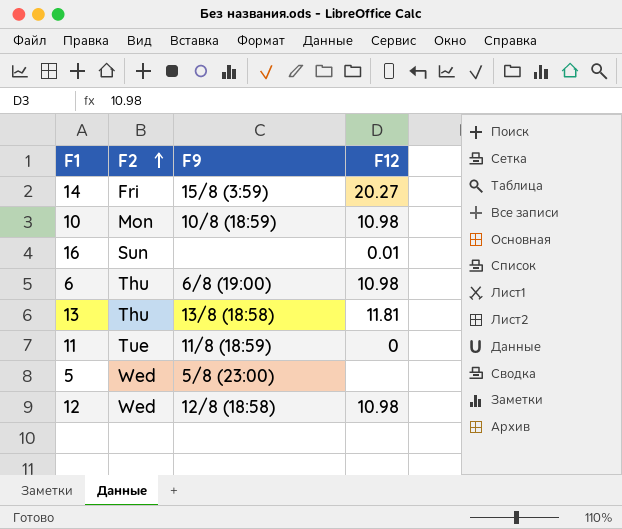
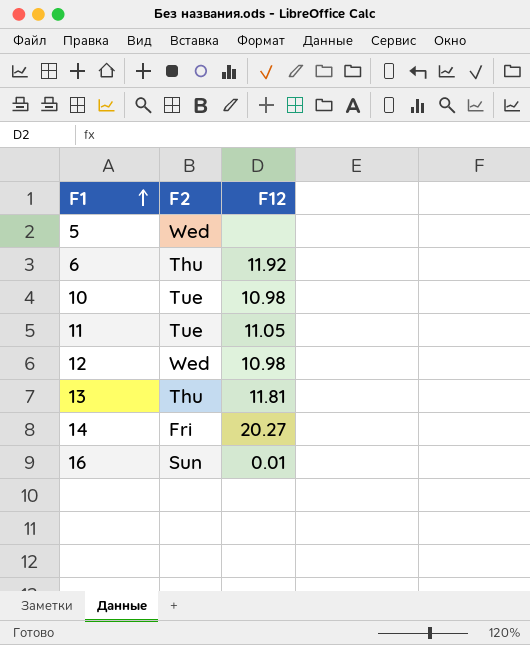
row order: F2 ascending -> F1 ascending
column F9 | position: 3 -> none
6 | F12: 10.98 -> 11.92
10 | F2: Mon -> Tue
11 | F12: 0 -> 11.05

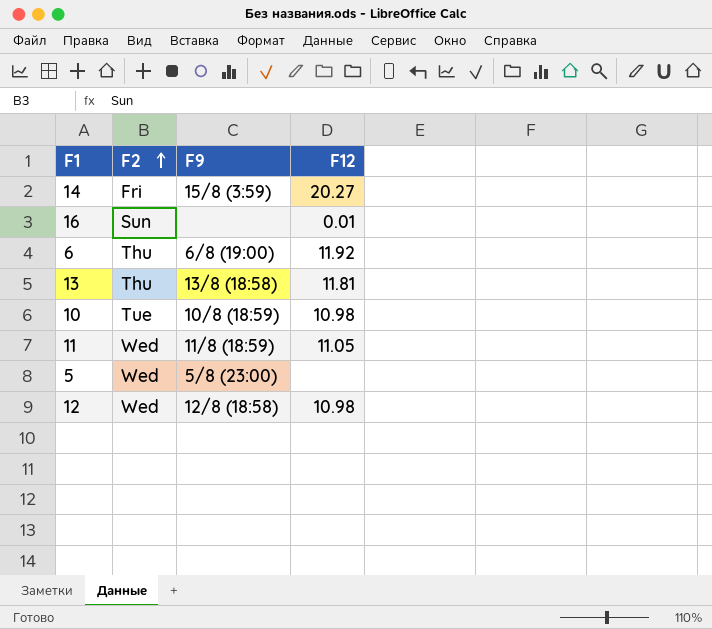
row order: F1 ascending -> F2 ascending
column F9 | position: none -> 3
11 | F2: Tue -> Wed

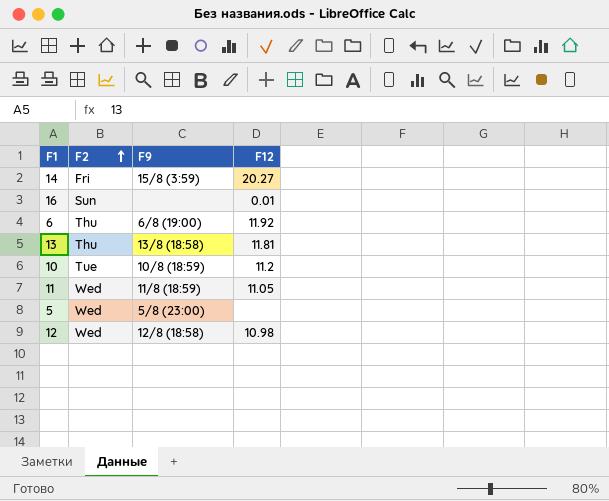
10 | F12: 10.98 -> 11.2

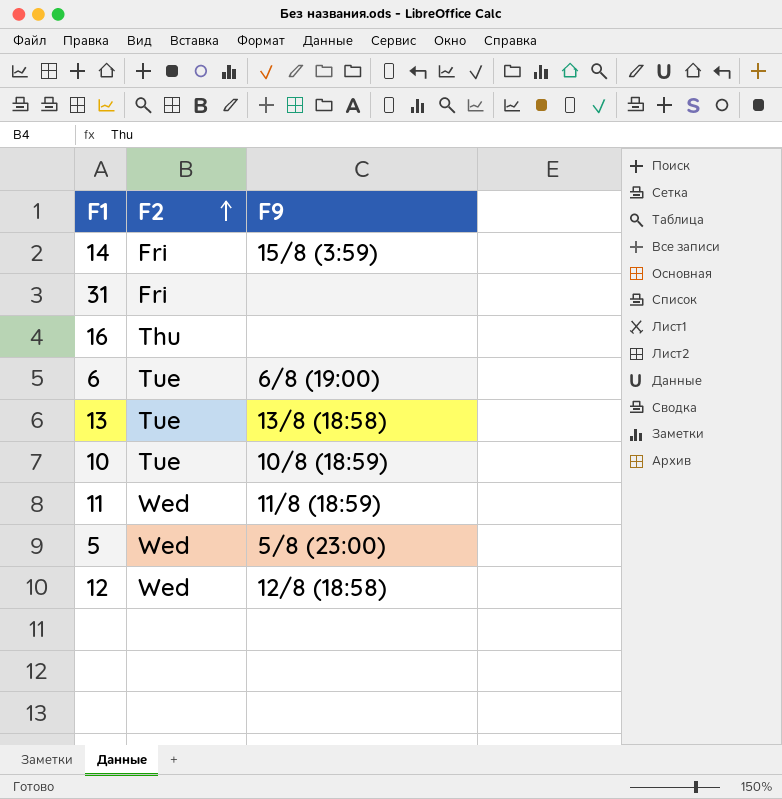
column F12 | position: 4 -> none
row 31: none -> Fri | none
16 | F2: Sun -> Thu
6 | F2: Thu -> Tue
13 | F2: Thu -> Tue

